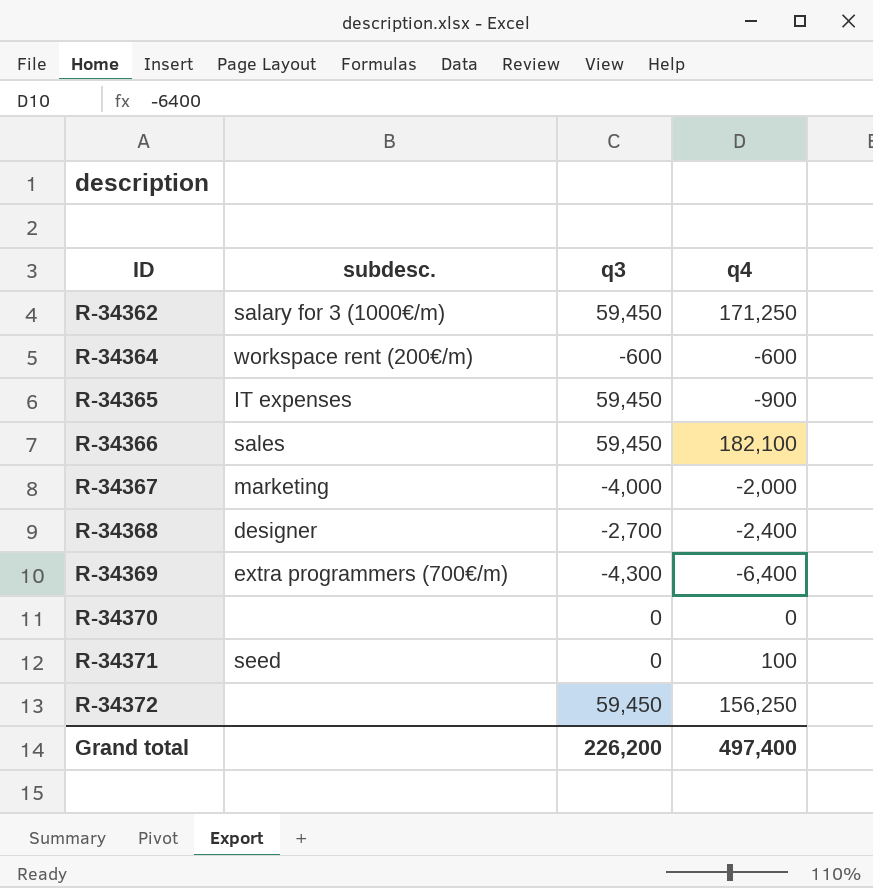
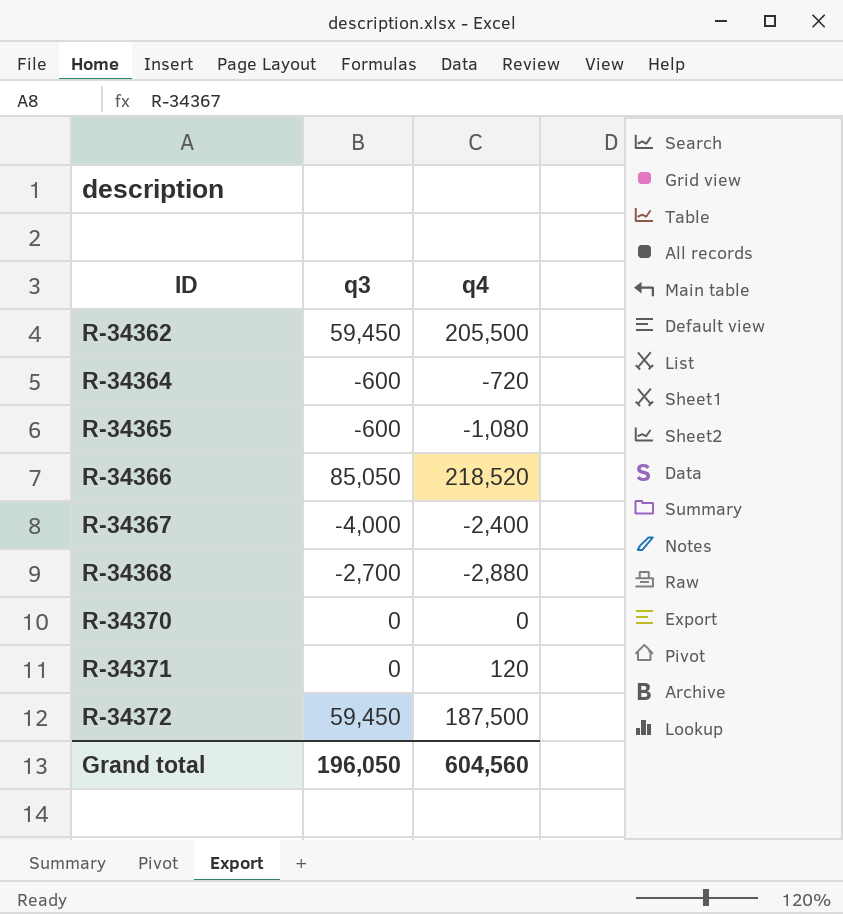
column subdesc. | position: 2 -> none
row R-34369: extra programmers (700€/m) | -4,300 | -6,400 -> none
R-34362 | q4: 171,250 -> 205,500
R-34364 | q4: -600 -> -720
R-34365 | q3: 59,450 -> -600
R-34365 | q4: -900 -> -1,080
R-34366 | q3: 59,450 -> 85,050
R-34366 | q4: 182,100 -> 218,520
R-34367 | q4: -2,000 -> -2,400
R-34368 | q4: -2,400 -> -2,880
R-34371 | q4: 100 -> 120
R-34372 | q4: 156,250 -> 187,500
Grand total | q3: 226,200 -> 196,050
Grand total | q4: 497,400 -> 604,560

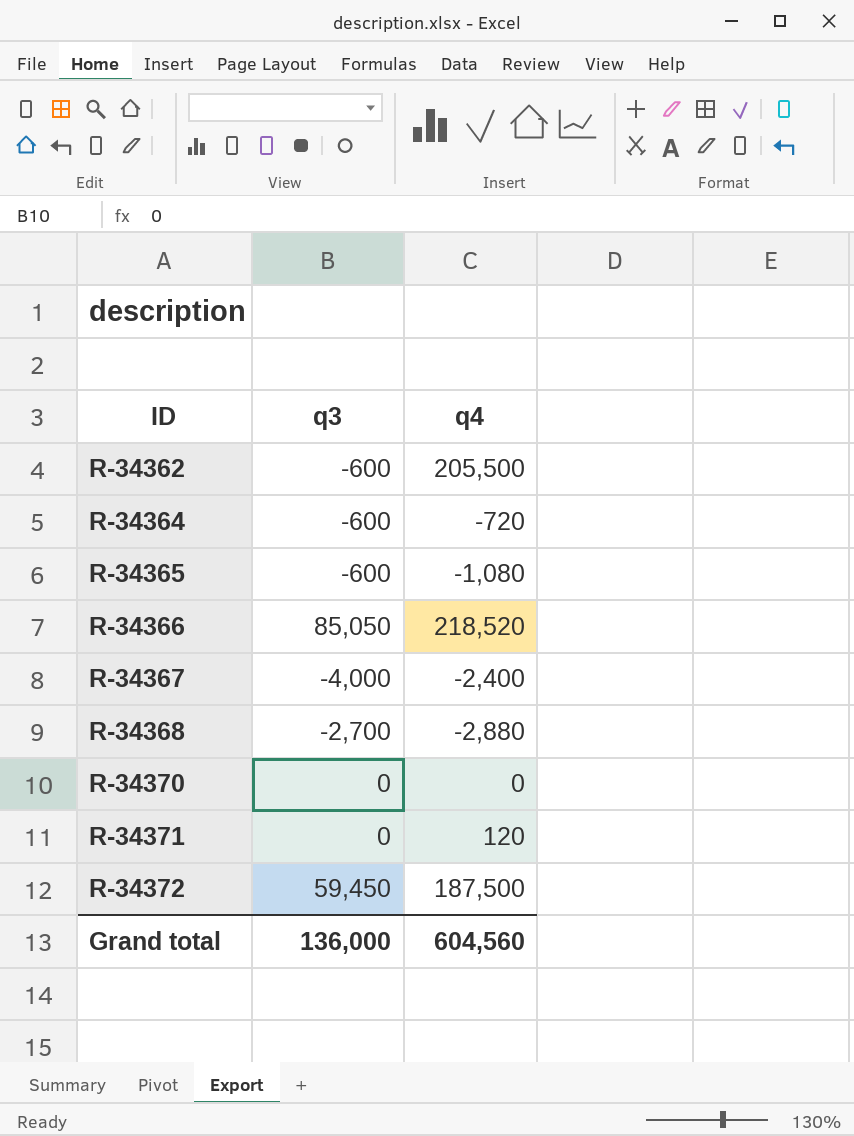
R-34362 | q3: 59,450 -> -600
Grand total | q3: 196,050 -> 136,000

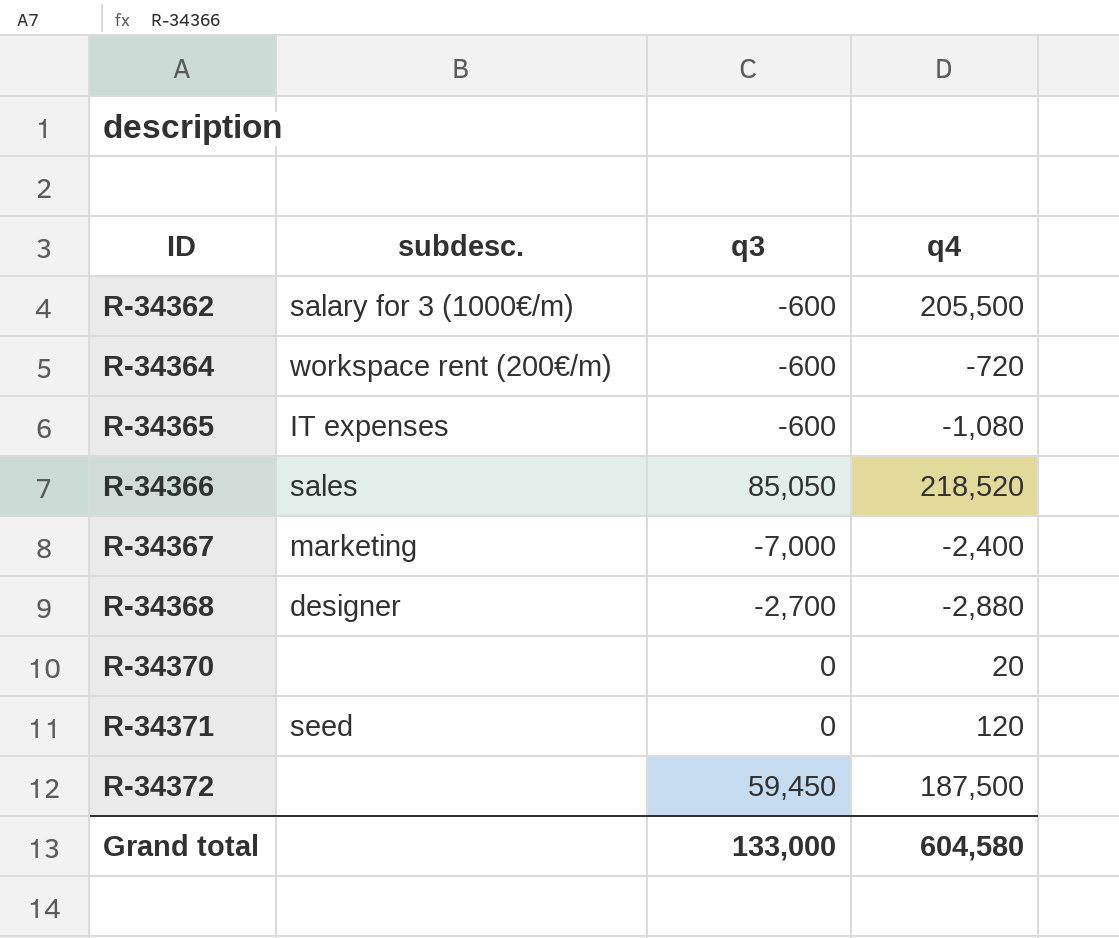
column subdesc. | position: none -> 2
R-34367 | q3: -4,000 -> -7,000
R-34370 | q4: 0 -> 20
Grand total | q3: 136,000 -> 133,000
Grand total | q4: 604,560 -> 604,580

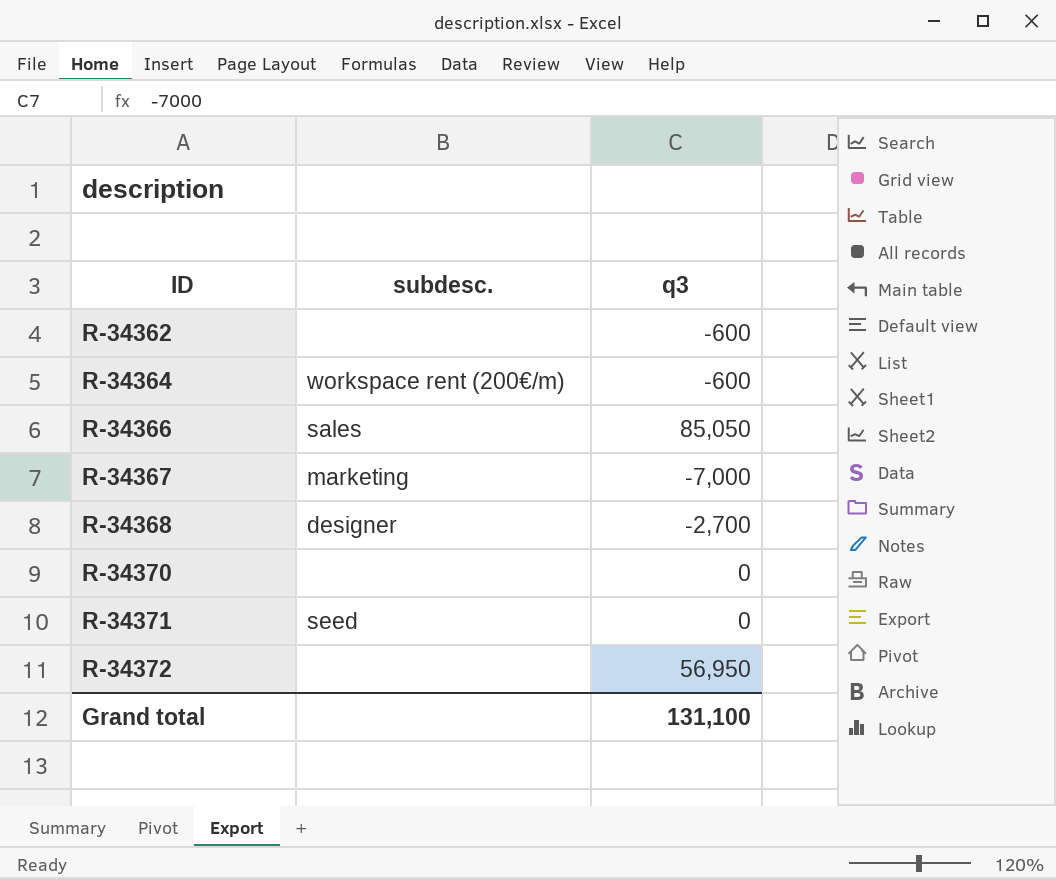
column q4 | position: 4 -> none
row R-34365: IT expenses | -600 | -1,080 -> none
R-34362 | subdesc.: salary for 3 (1000€/m) -> none
R-34372 | q3: 59,450 -> 56,950
Grand total | q3: 133,000 -> 131,100

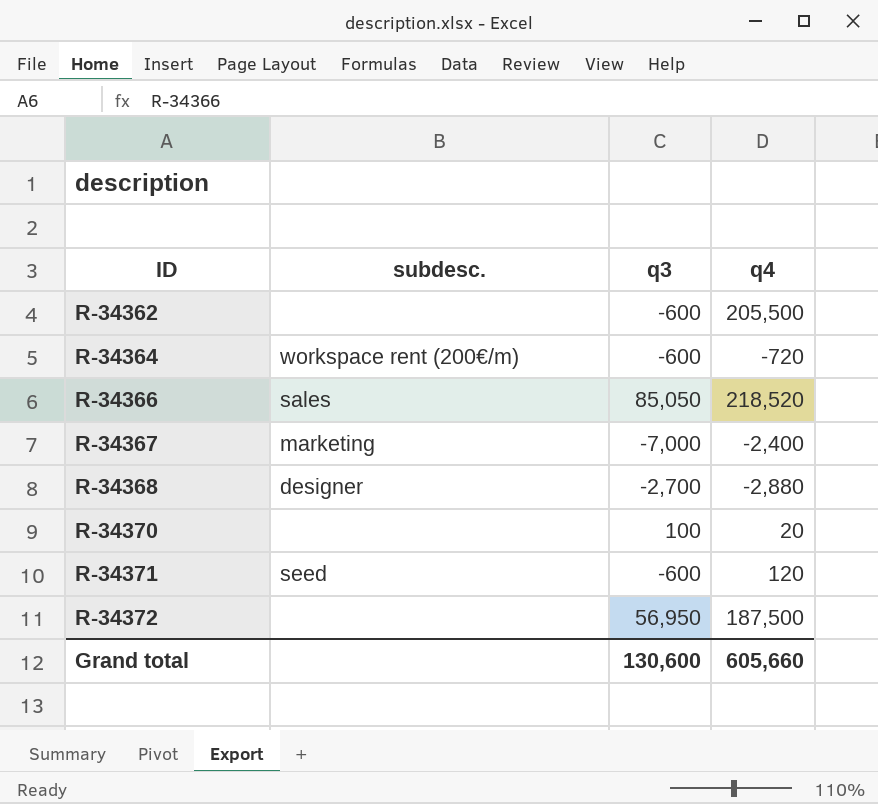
column q4 | position: none -> 4
R-34370 | q3: 0 -> 100
R-34371 | q3: 0 -> -600
Grand total | q3: 131,100 -> 130,600

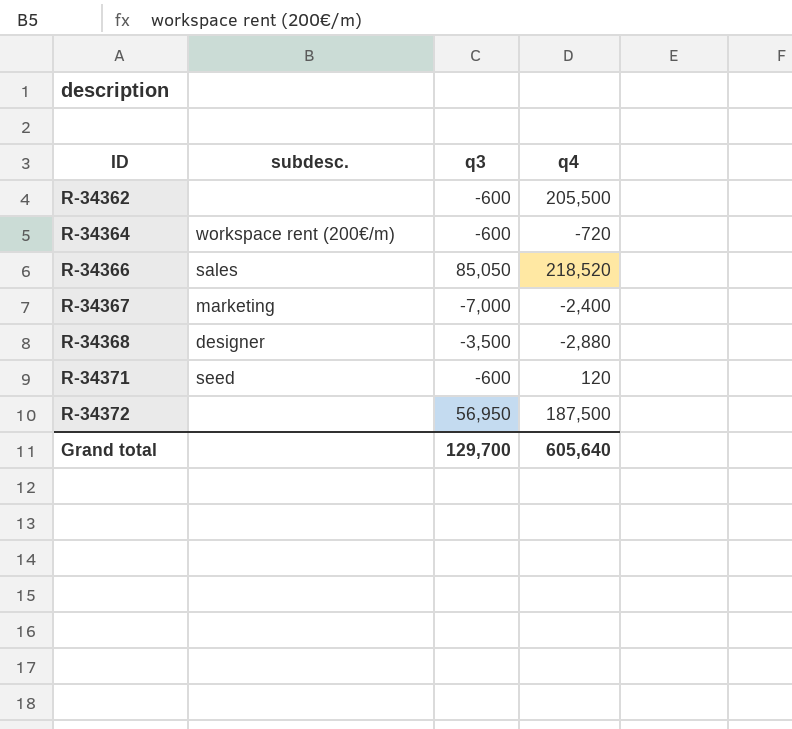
row R-34370: none | 100 | 20 -> none
R-34368 | q3: -2,700 -> -3,500
Grand total | q3: 130,600 -> 129,700
Grand total | q4: 605,660 -> 605,640

